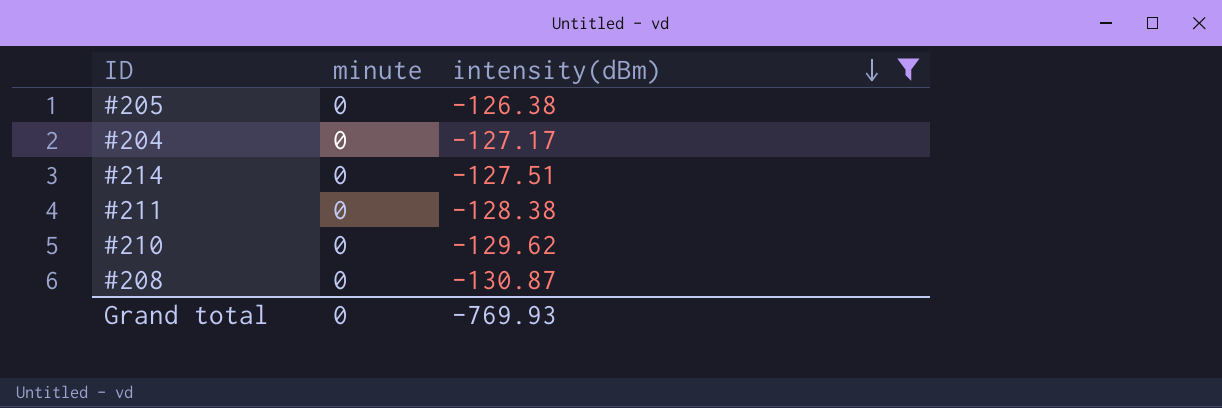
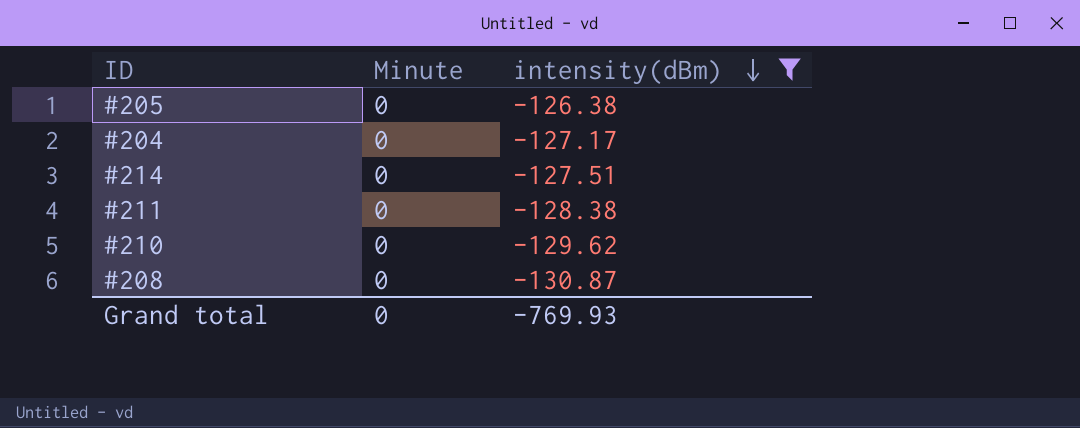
column name: minute -> Minute

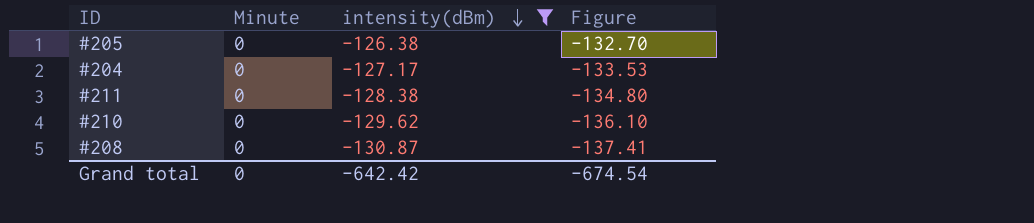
column Figure | formula: none -> [intensity(dBm)] * 1.05
row #214: 0 | -127.51 -> none
Grand total | intensity(dBm): -769.93 -> -642.42

